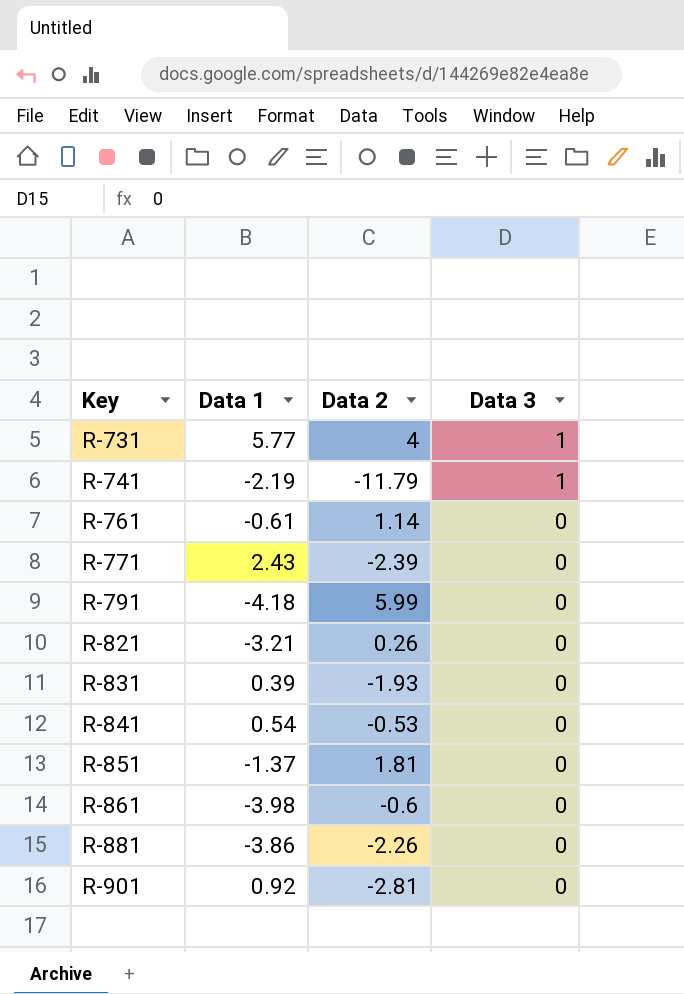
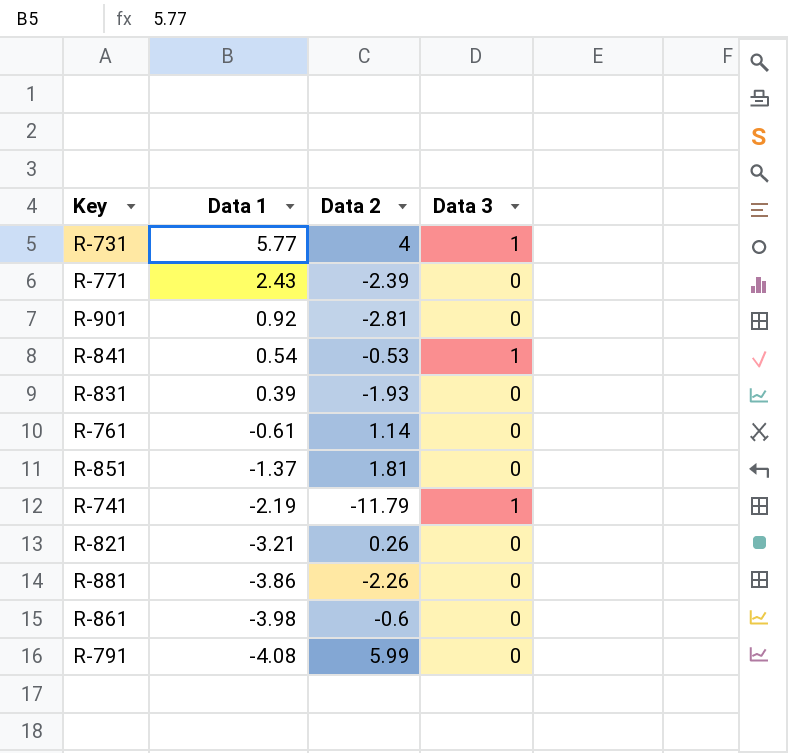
row order: Key ascending -> Data 1 descending
R-841 | Data 3: 0 -> 1
R-791 | Data 1: -4.18 -> -4.08

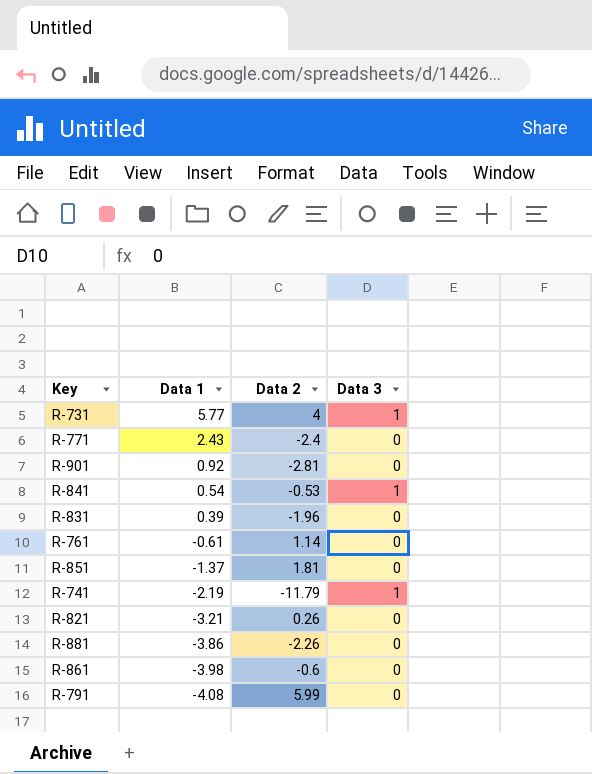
R-771 | Data 2: -2.39 -> -2.4
R-831 | Data 2: -1.93 -> -1.96

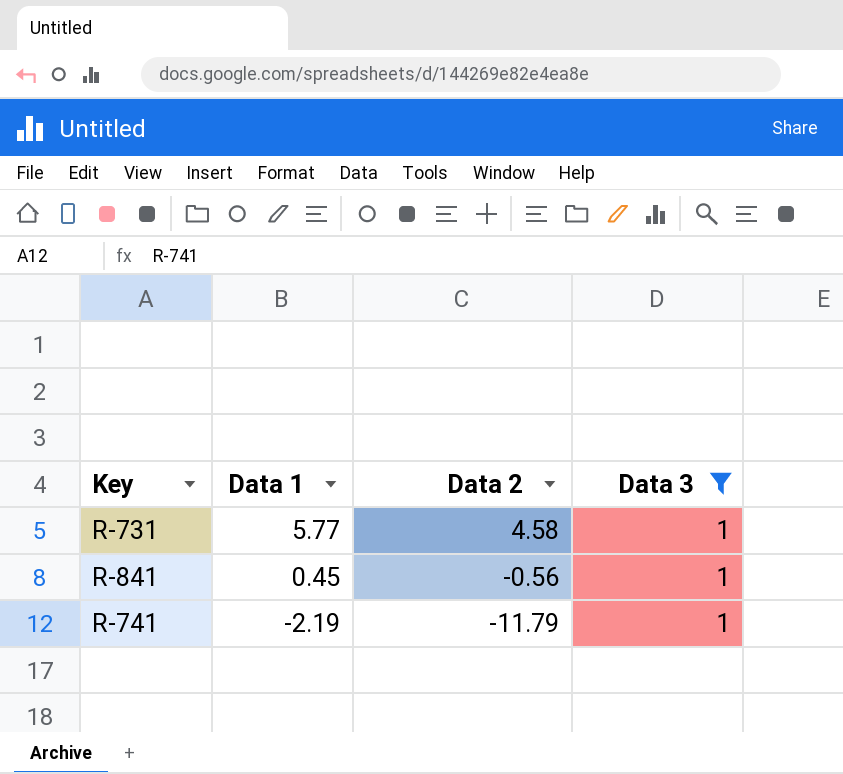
filter: none -> Data 3 = 1
R-731 | Data 2: 4 -> 4.58
R-841 | Data 1: 0.54 -> 0.45
R-841 | Data 2: -0.53 -> -0.56

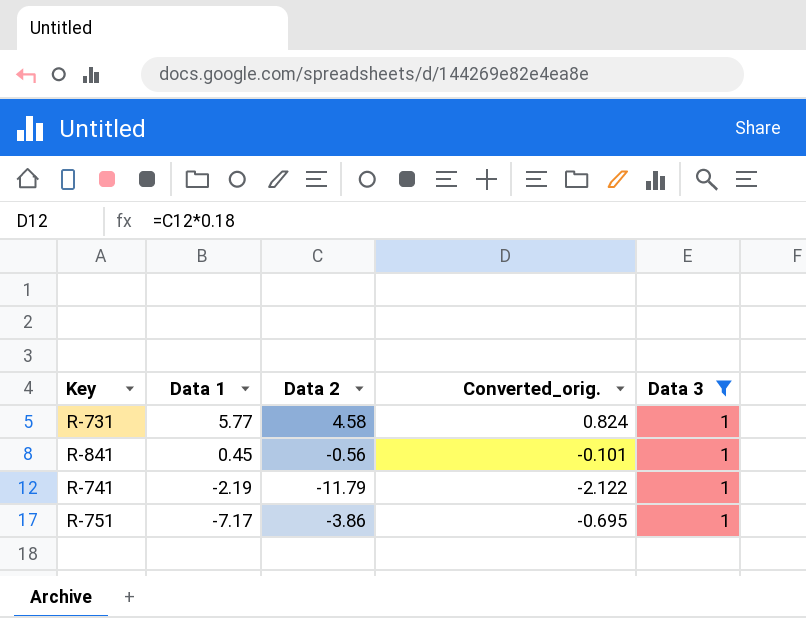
column Converted_orig. | formula: none -> [Data 2] * 0.18
row R-751: none -> -7.17 | -3.86 | -0.695 | 1

